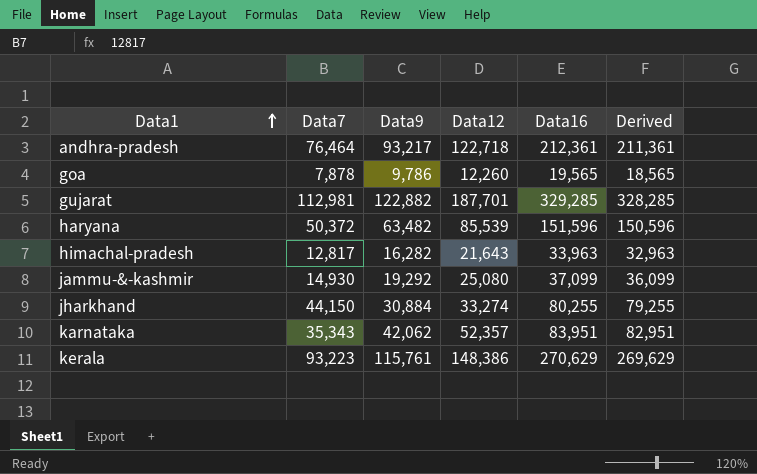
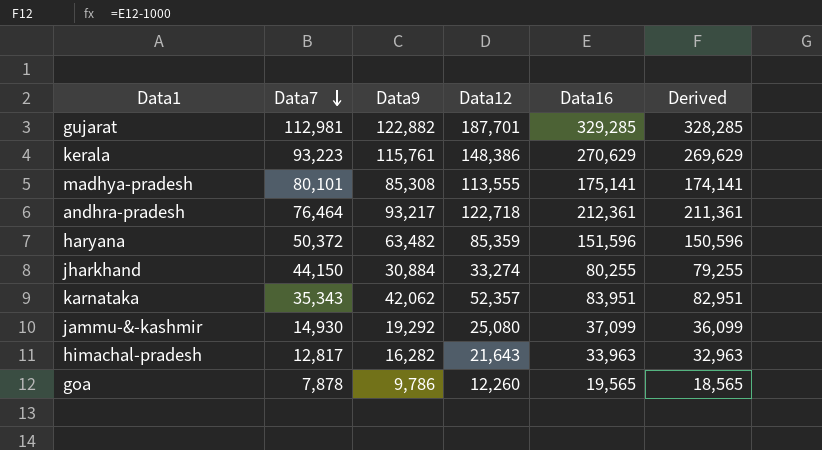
row order: Data1 ascending -> Data7 descending
row madhya-pradesh: none -> 80,101 | 85,308 | 113,555 | 175,141 | 174,141
haryana | Data12: 85,539 -> 85,359

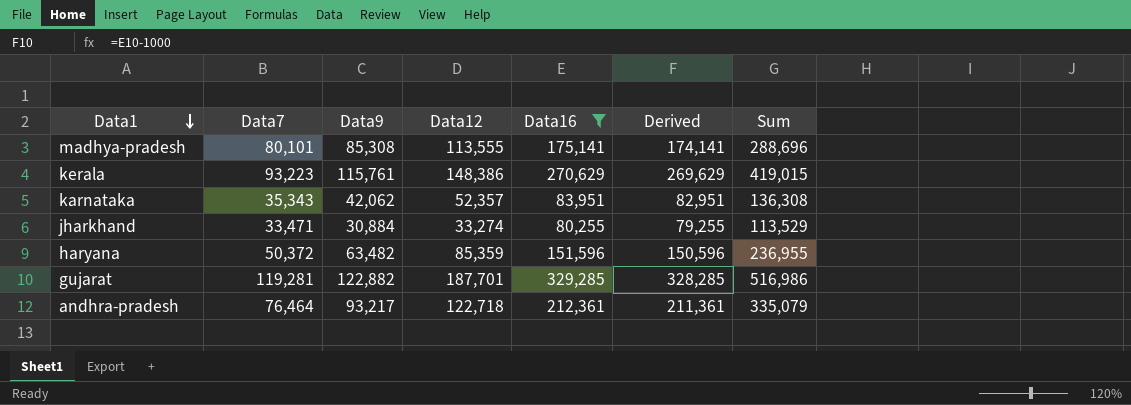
filter: none -> Data16 >= 80,255
row order: Data7 descending -> Data1 descending
column Sum | formula: none -> [Data12] + [Data16]
jharkhand | Data7: 44,150 -> 33,471
gujarat | Data7: 112,981 -> 119,281

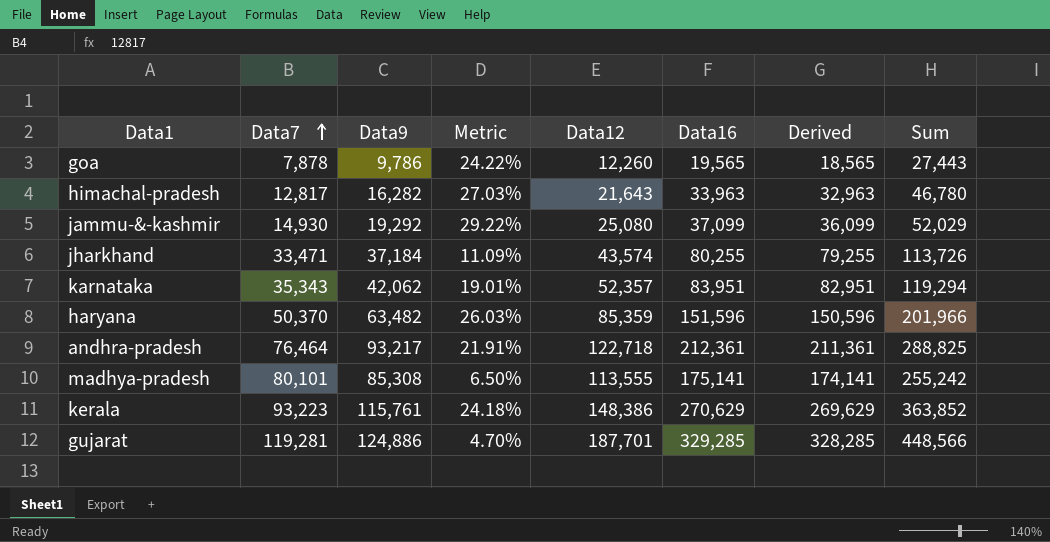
filter: Data16 >= 80,255 -> none
row order: Data1 descending -> Data7 ascending
column Metric | formula: none -> ([Data9] - [Data7]) / [Data7]
column Sum | formula: [Data12] + [Data16] -> [Data7] + [Data16]
jharkhand | Data9: 30,884 -> 37,184
jharkhand | Data12: 33,274 -> 43,574
haryana | Data7: 50,372 -> 50,370
gujarat | Data9: 122,882 -> 124,886

